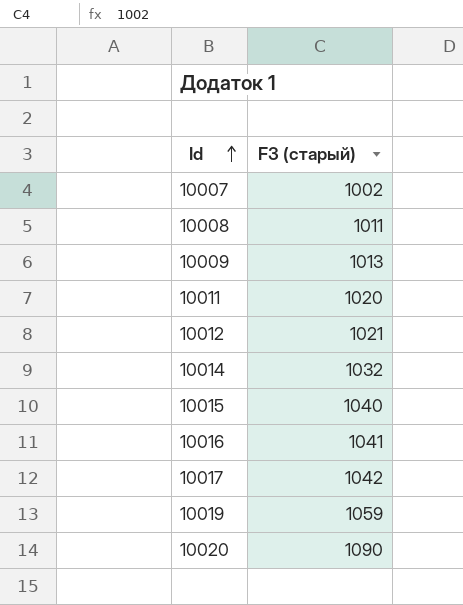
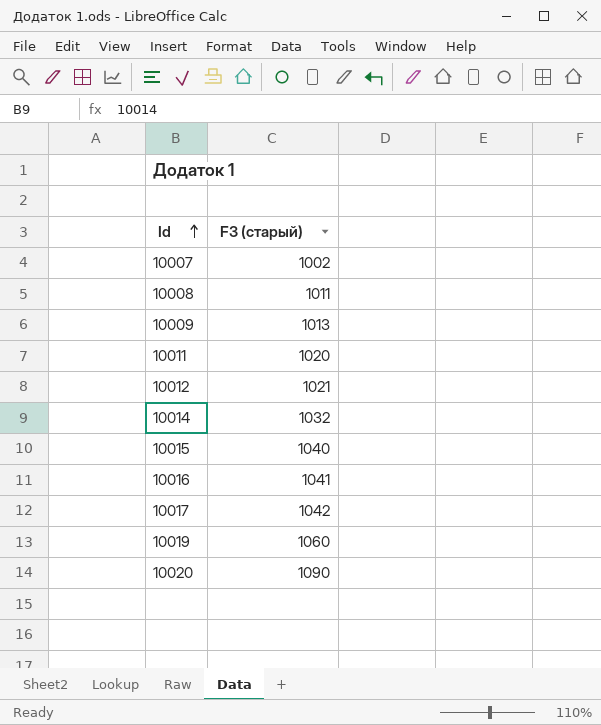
10019 | F3 (старый): 1059 -> 1060

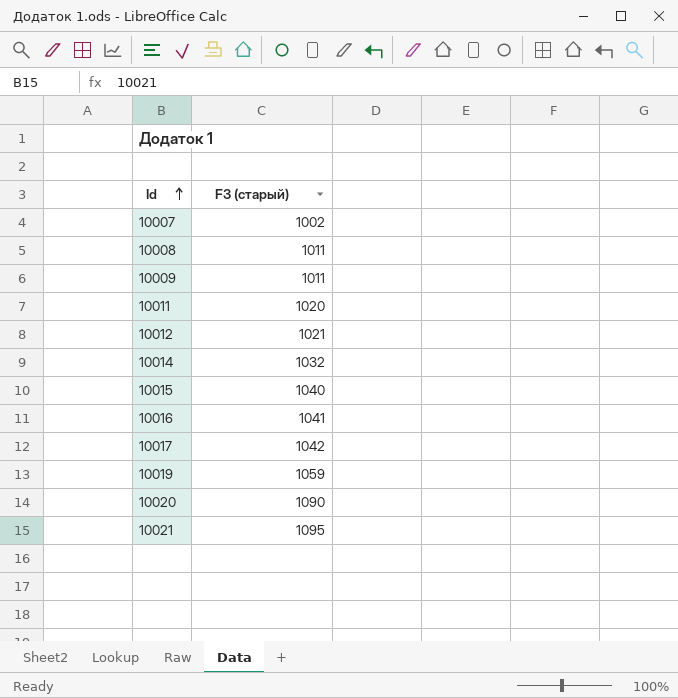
10009 | F3 (старый): 1013 -> 1011
10019 | F3 (старый): 1060 -> 1059
row 10021: none -> 1095

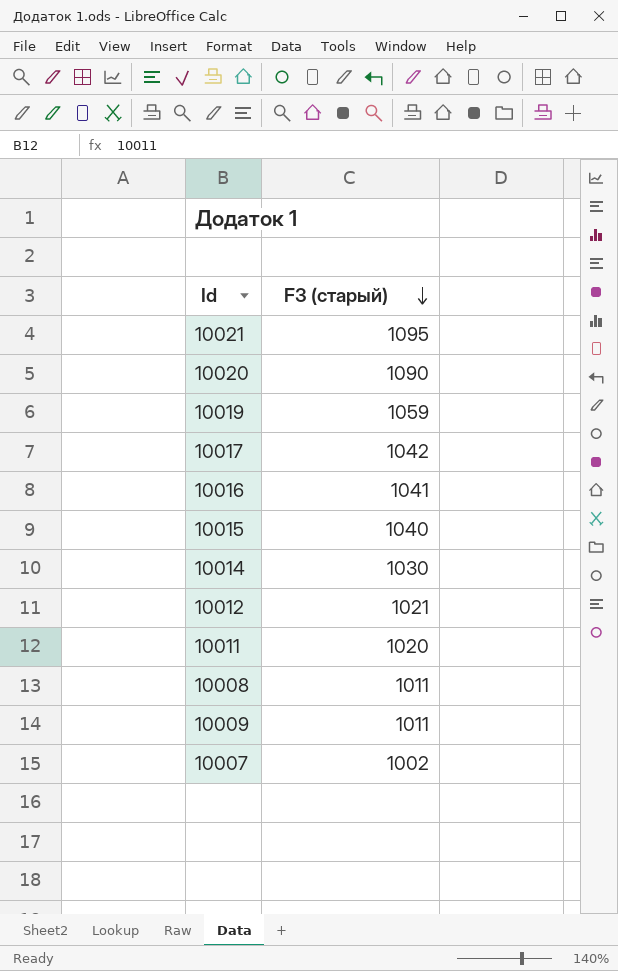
row order: Id ascending -> F3 (старый) descending
10014 | F3 (старый): 1032 -> 1030

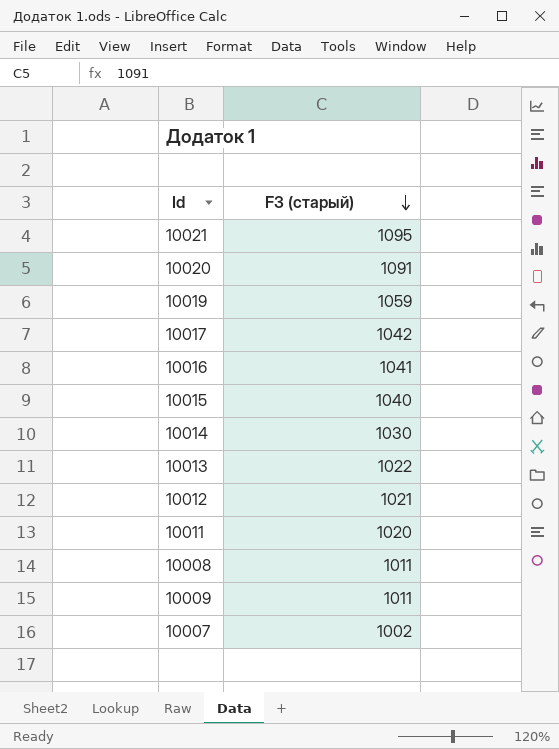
10020 | F3 (старый): 1090 -> 1091
row 10013: none -> 1022

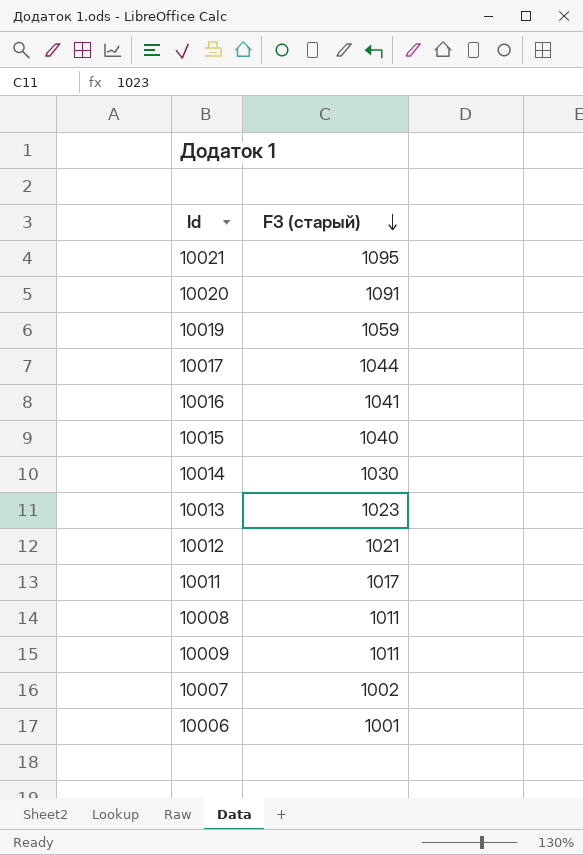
10017 | F3 (старый): 1042 -> 1044
10013 | F3 (старый): 1022 -> 1023
10011 | F3 (старый): 1020 -> 1017
row 10006: none -> 1001

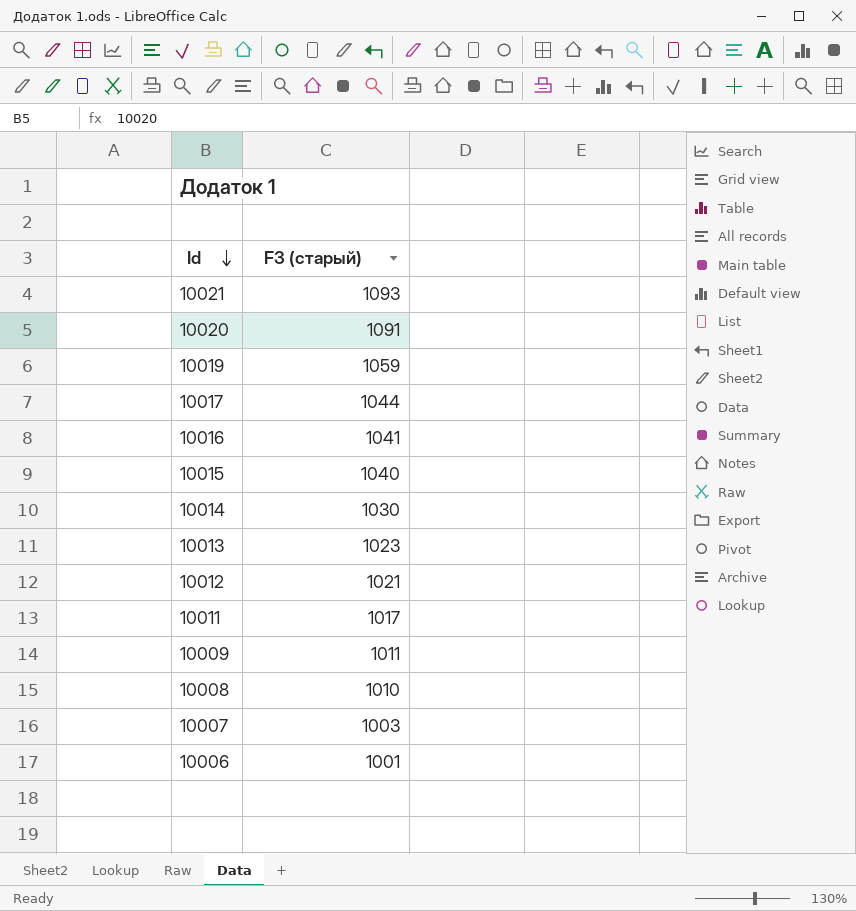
row order: F3 (старый) descending -> Id descending
10021 | F3 (старый): 1095 -> 1093
10008 | F3 (старый): 1011 -> 1010
10007 | F3 (старый): 1002 -> 1003

